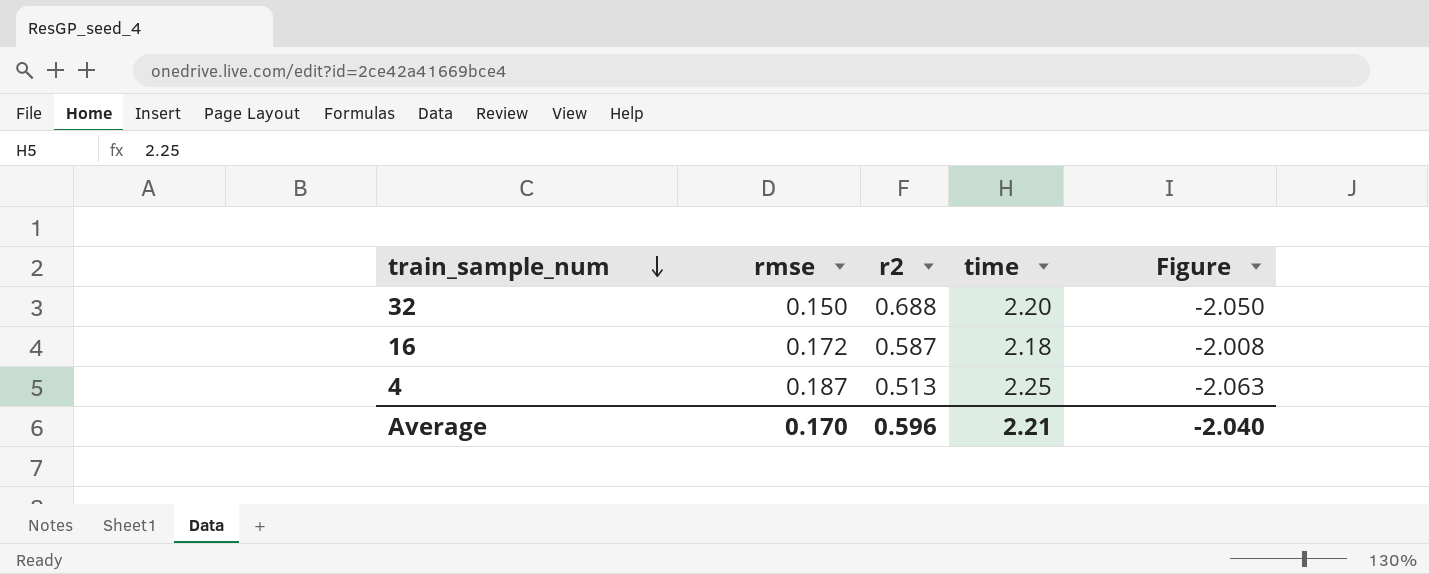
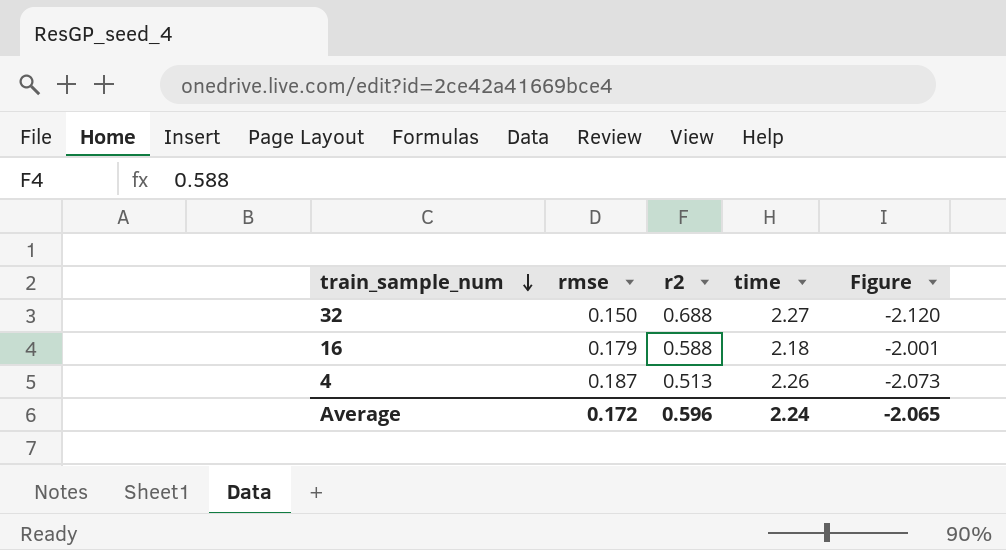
32 | time: 2.20 -> 2.27
32 | Figure: -2.050 -> -2.120
16 | rmse: 0.172 -> 0.179
16 | r2: 0.587 -> 0.588
16 | Figure: -2.008 -> -2.001
4 | time: 2.25 -> 2.26
4 | Figure: -2.063 -> -2.073
Average | rmse: 0.170 -> 0.172
Average | time: 2.21 -> 2.24
Average | Figure: -2.040 -> -2.065

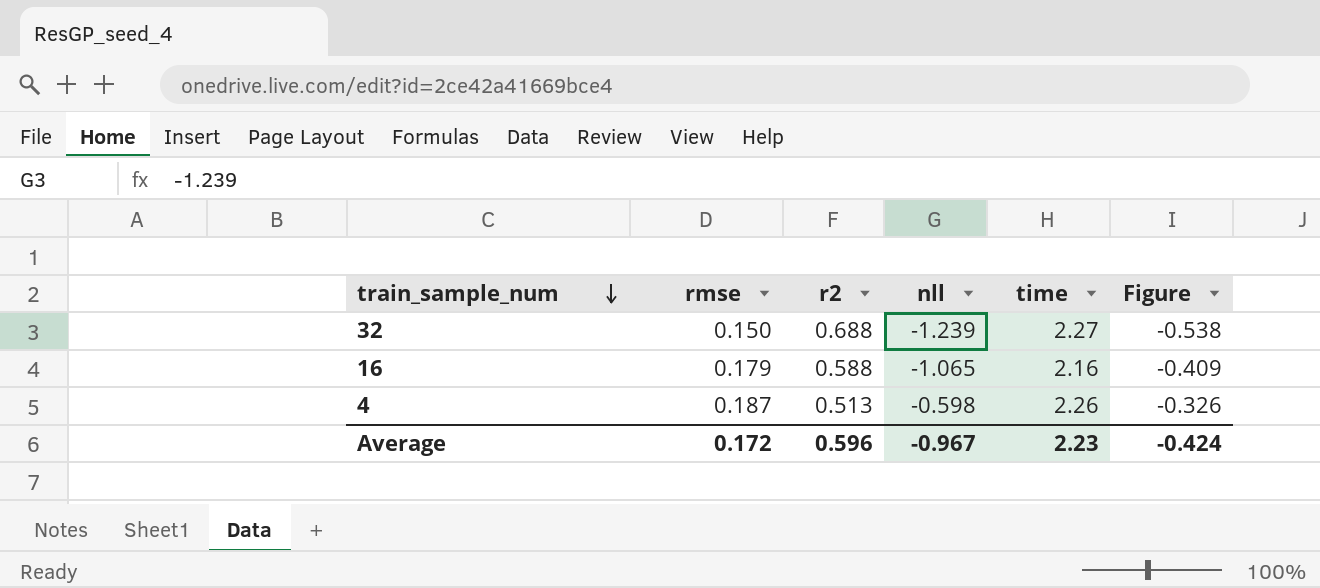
column nll | position: none -> 4
column Figure | formula: [rmse] - [time] -> [rmse] - [r2]
16 | time: 2.18 -> 2.16
Average | time: 2.24 -> 2.23
Average | Figure: -2.065 -> -0.424

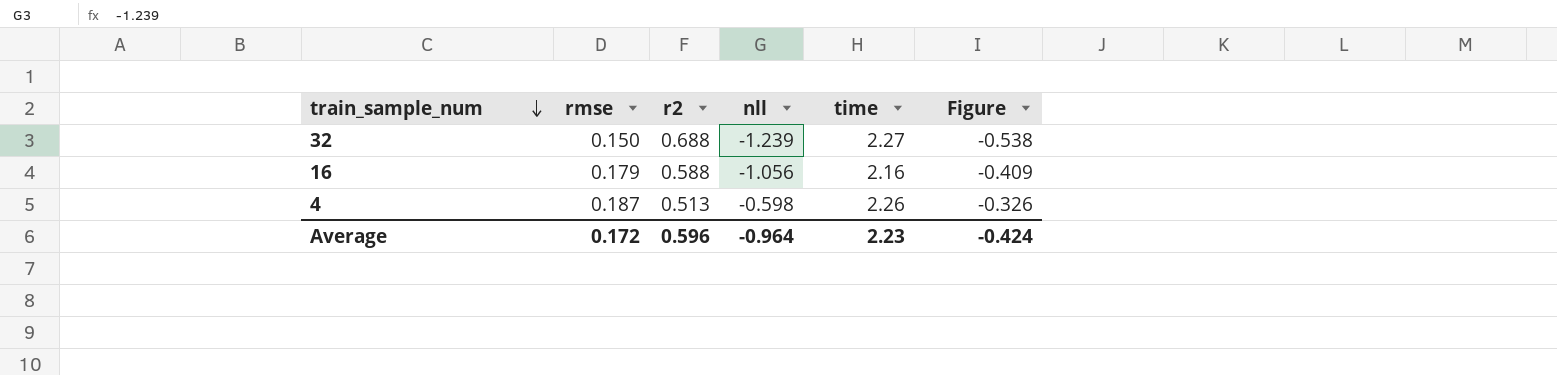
16 | nll: -1.065 -> -1.056
Average | nll: -0.967 -> -0.964

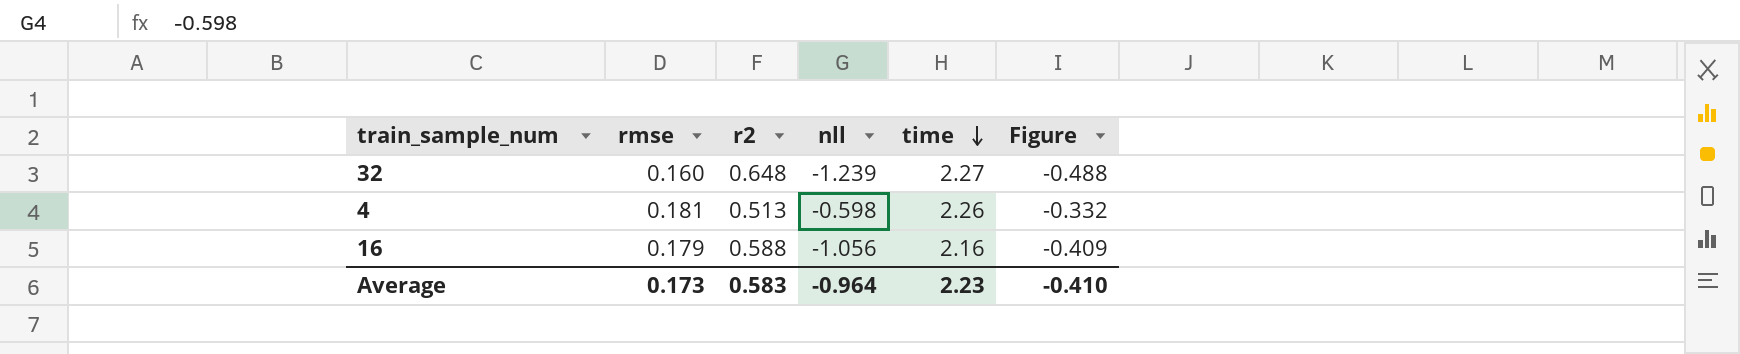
row order: train_sample_num descending -> time descending
32 | rmse: 0.150 -> 0.160
32 | r2: 0.688 -> 0.648
32 | Figure: -0.538 -> -0.488
4 | rmse: 0.187 -> 0.181
4 | Figure: -0.326 -> -0.332
Average | rmse: 0.172 -> 0.173
Average | r2: 0.596 -> 0.583
Average | Figure: -0.424 -> -0.410

